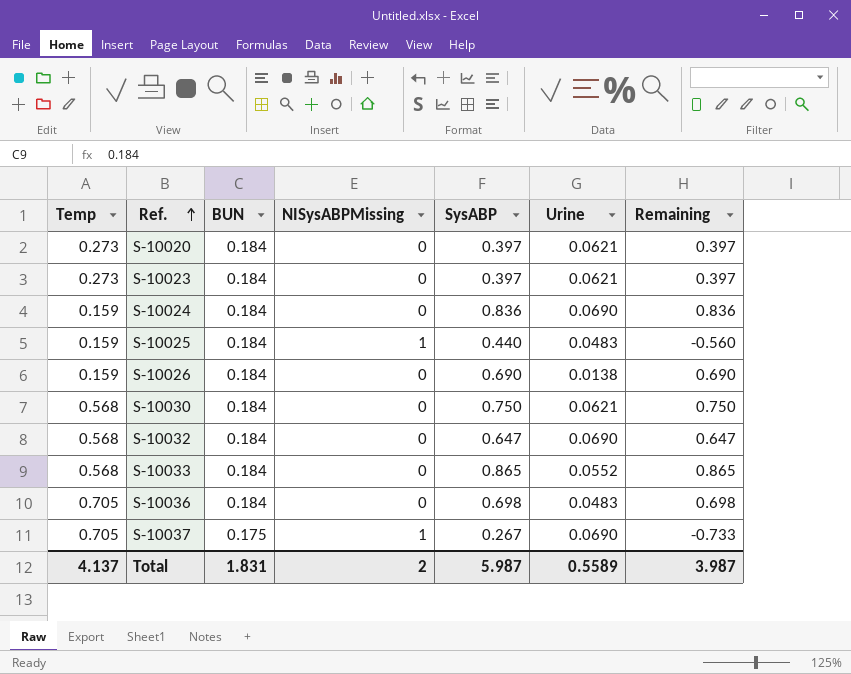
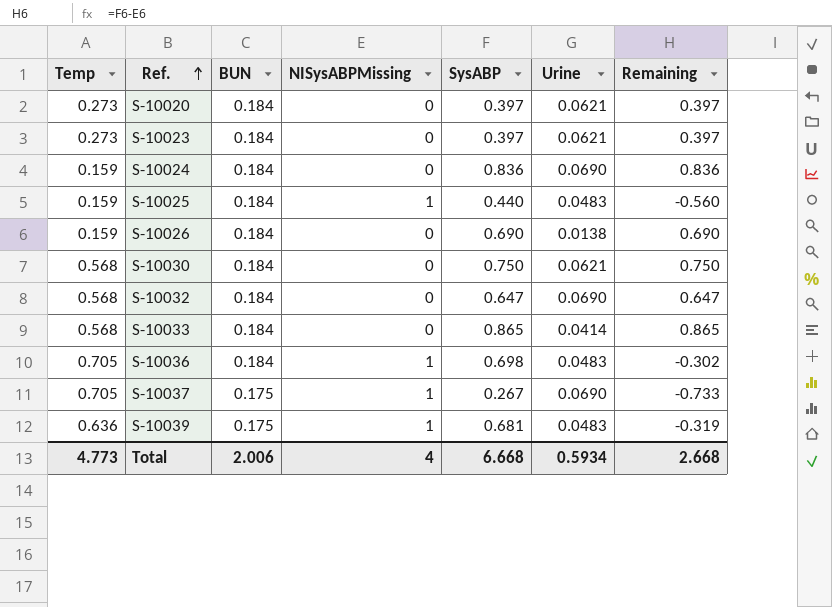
S-10033 | Urine: 0.0552 -> 0.0414
S-10036 | NISysABPMissing: 0 -> 1
S-10036 | Remaining: 0.698 -> -0.302
row S-10039: none -> 0.636 | 0.175 | 1 | 0.681 | 0.0483 | -0.319
Total | Temp: 4.137 -> 4.773
Total | BUN: 1.831 -> 2.006
Total | NISysABPMissing: 2 -> 4
Total | SysABP: 5.987 -> 6.668
Total | Urine: 0.5589 -> 0.5934
Total | Remaining: 3.987 -> 2.668

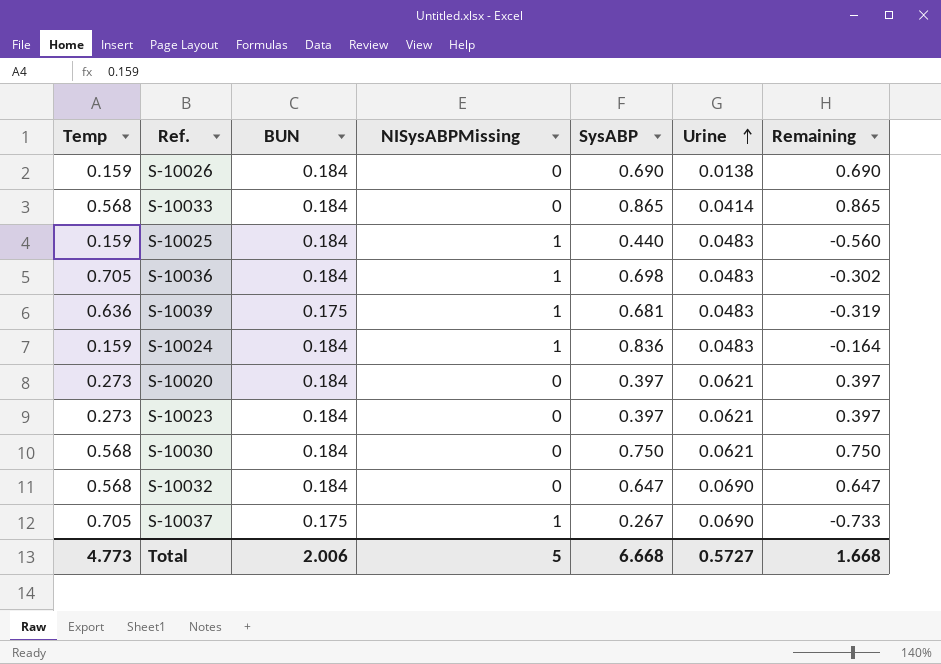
row order: Ref. ascending -> Urine ascending
S-10024 | NISysABPMissing: 0 -> 1
S-10024 | Urine: 0.0690 -> 0.0483
S-10024 | Remaining: 0.836 -> -0.164
Total | NISysABPMissing: 4 -> 5
Total | Urine: 0.5934 -> 0.5727
Total | Remaining: 2.668 -> 1.668

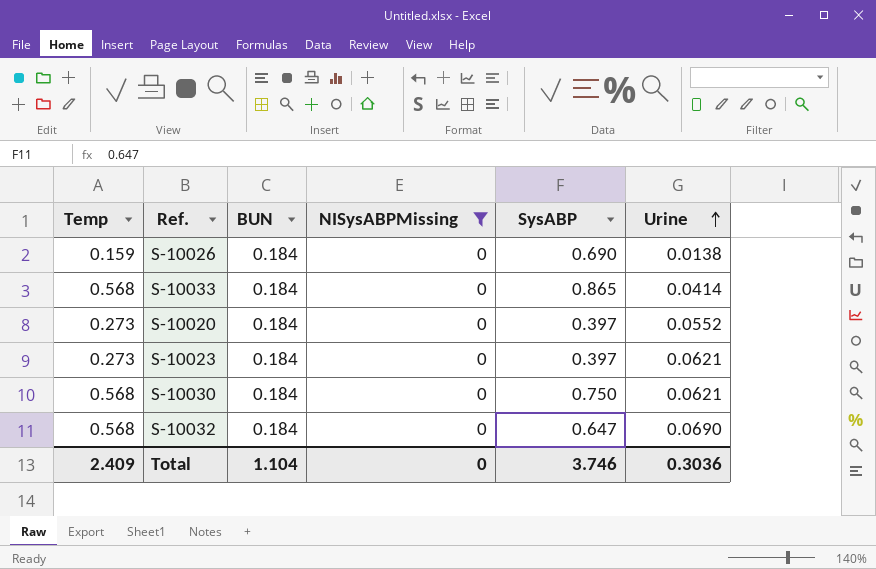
filter: none -> NISysABPMissing = 0
column Remaining | formula: [SysABP] - [NISysABPMissing] -> none
S-10020 | Urine: 0.0621 -> 0.0552
Total | Temp: 4.773 -> 2.409
Total | BUN: 2.006 -> 1.104
Total | NISysABPMissing: 5 -> 0
Total | SysABP: 6.668 -> 3.746
Total | Urine: 0.5727 -> 0.3036

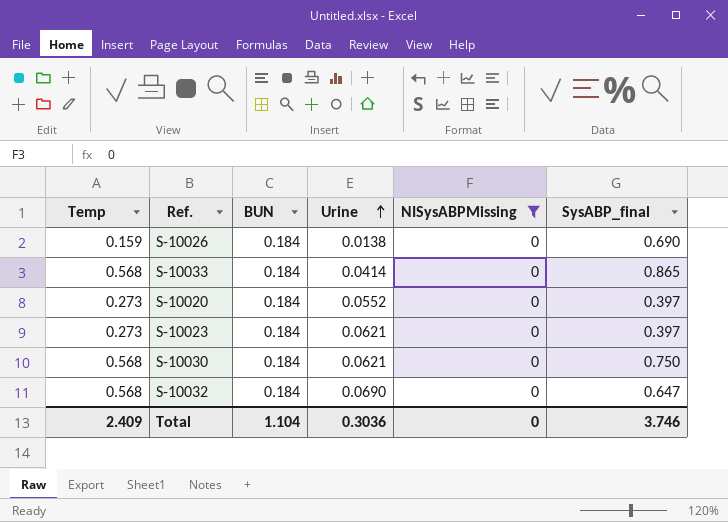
column Urine | position: 6 -> 4
column name: SysABP -> SysABP_final

